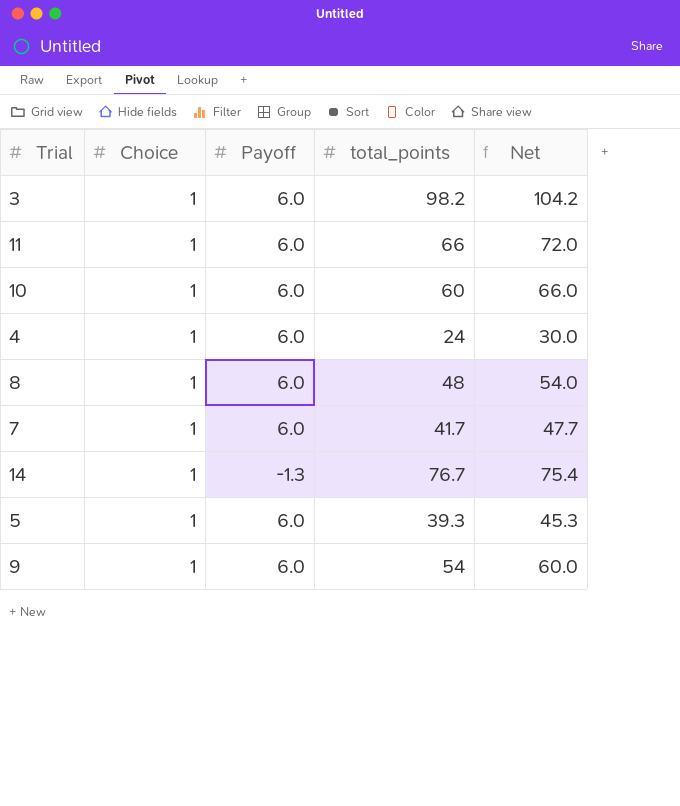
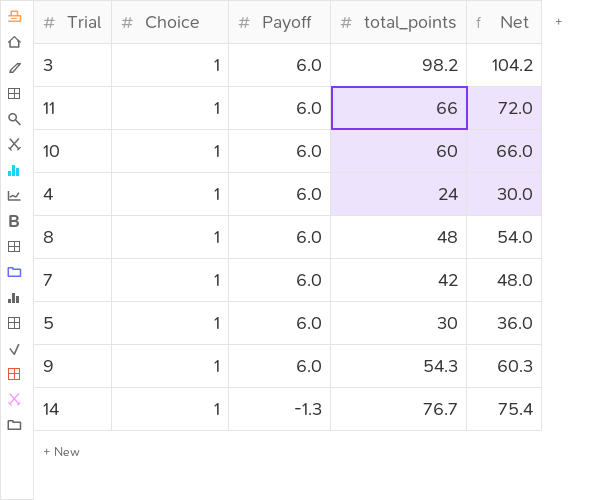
row order: none -> Payoff descending
7 | total_points: 41.7 -> 42
7 | Net: 47.7 -> 48.0
5 | total_points: 39.3 -> 30
5 | Net: 45.3 -> 36.0
9 | total_points: 54 -> 54.3
9 | Net: 60.0 -> 60.3

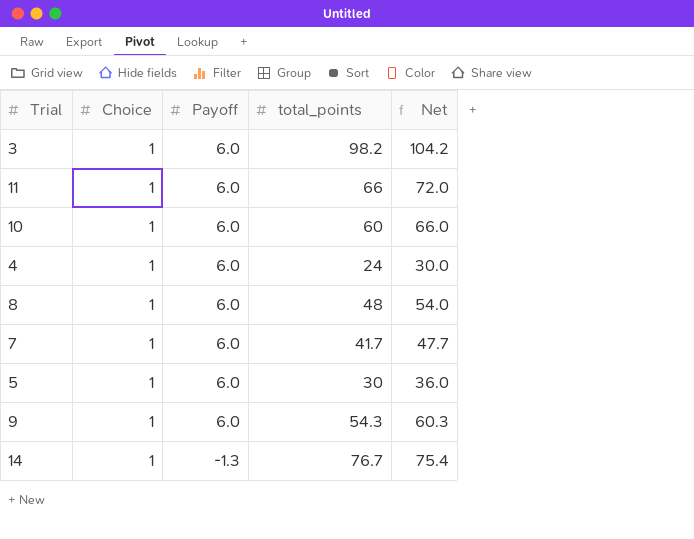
7 | total_points: 42 -> 41.7
7 | Net: 48.0 -> 47.7

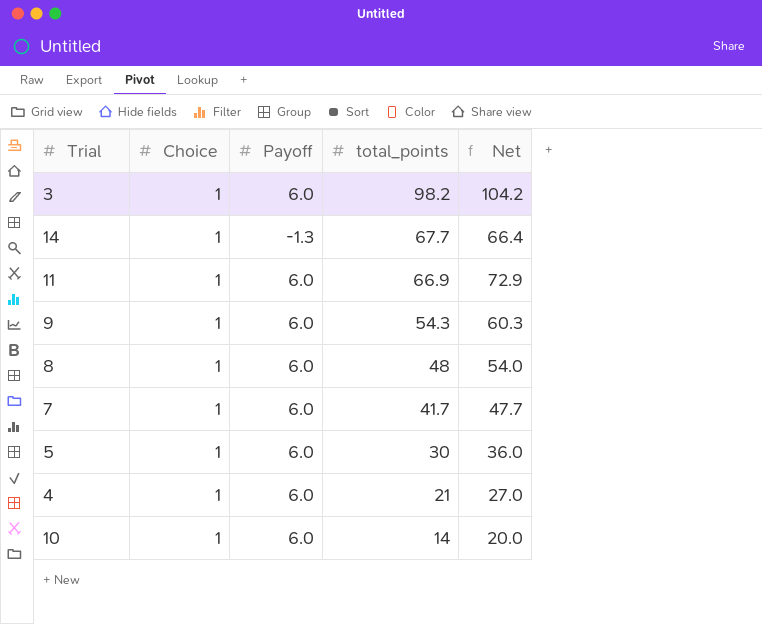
row order: Payoff descending -> total_points descending
14 | total_points: 76.7 -> 67.7
14 | Net: 75.4 -> 66.4
11 | total_points: 66 -> 66.9
11 | Net: 72.0 -> 72.9
4 | total_points: 24 -> 21
4 | Net: 30.0 -> 27.0
10 | total_points: 60 -> 14
10 | Net: 66.0 -> 20.0

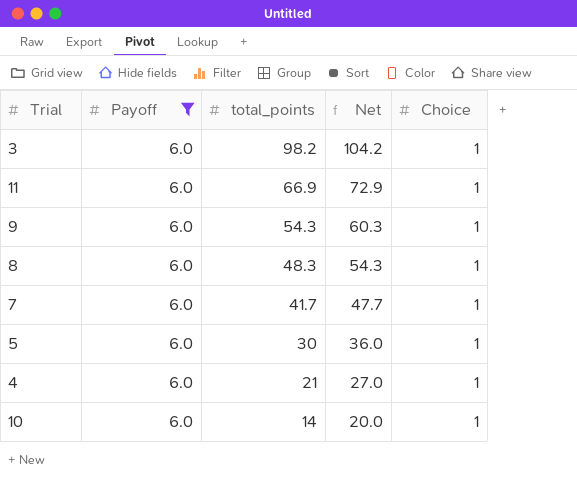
filter: none -> Payoff = 6.0
column Choice | position: 2 -> 5
8 | total_points: 48 -> 48.3
8 | Net: 54.0 -> 54.3

